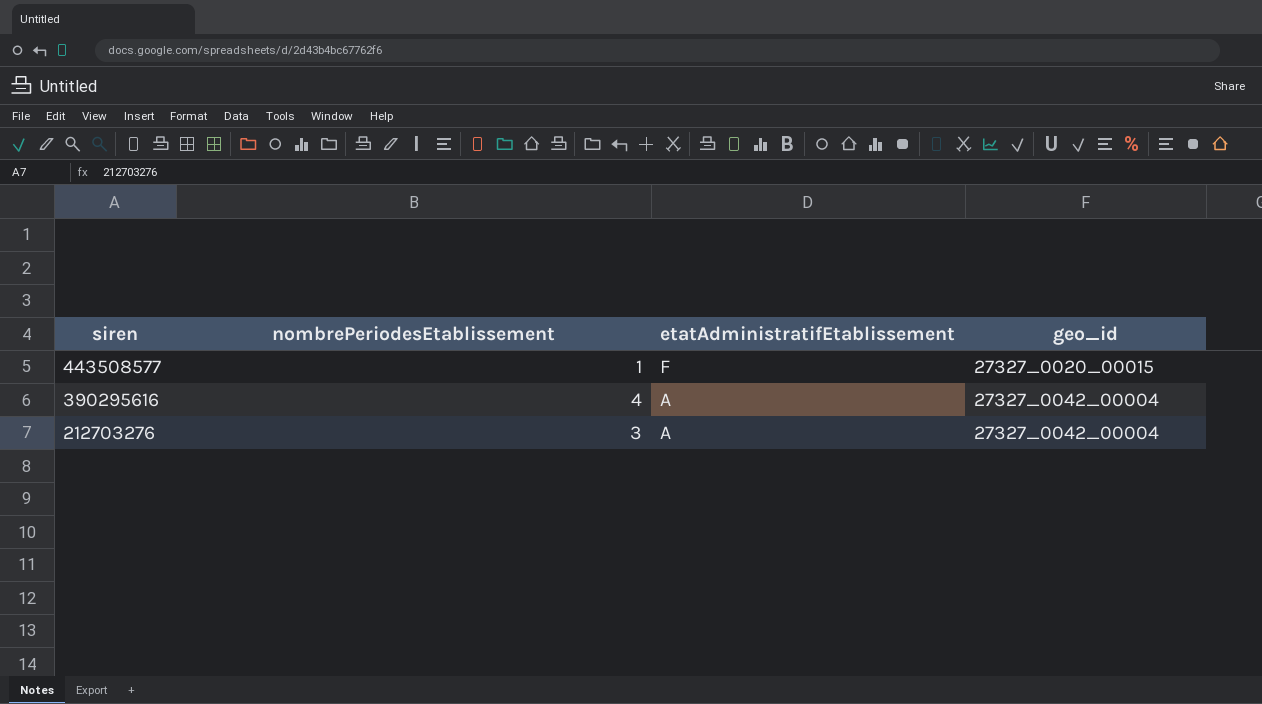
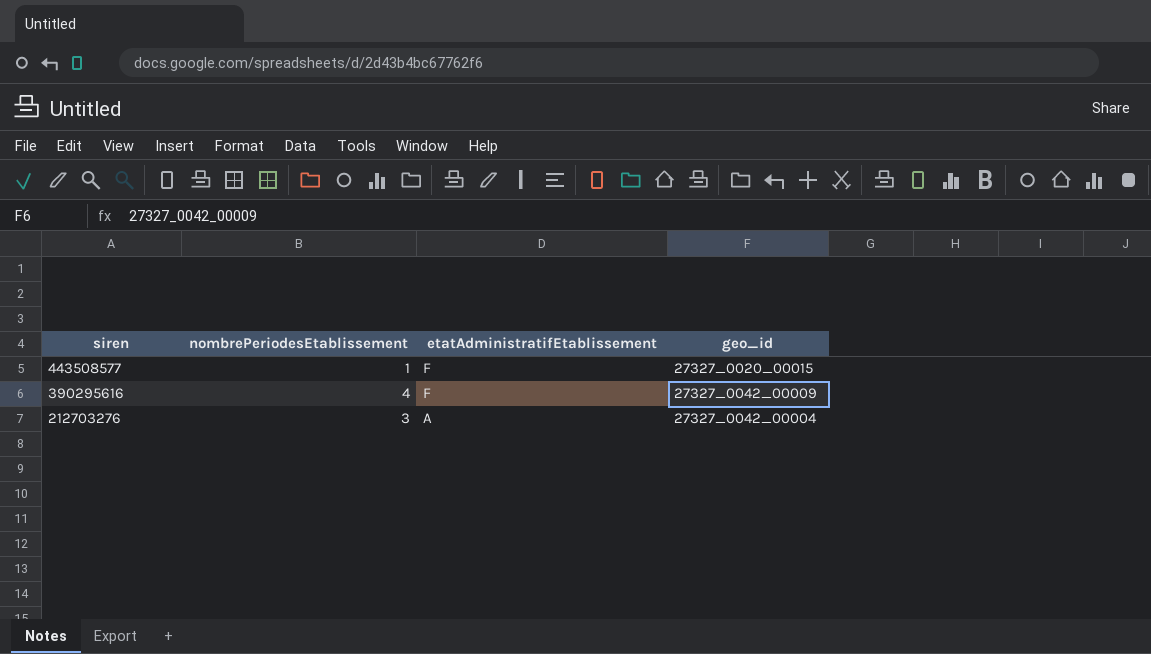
390295616 | etatAdministratifEtablissement: A -> F
390295616 | geo_id: 27327_0042_00004 -> 27327_0042_00009

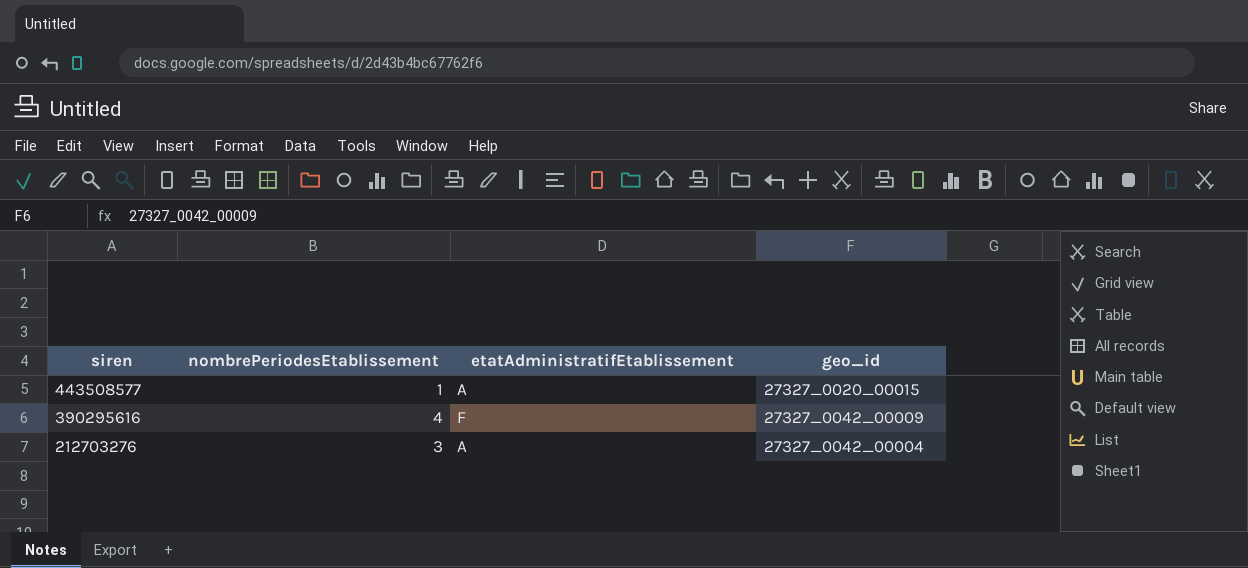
443508577 | etatAdministratifEtablissement: F -> A

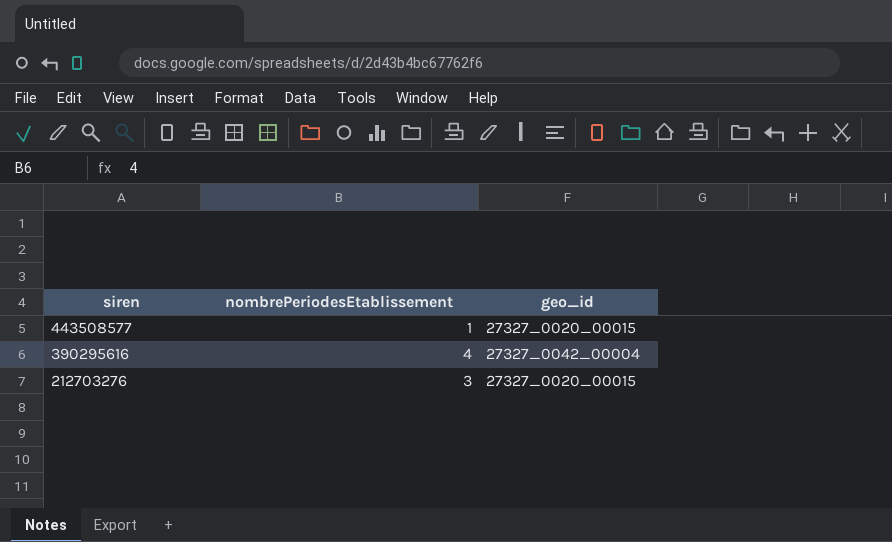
column etatAdministratifEtablissement | position: 3 -> none
390295616 | geo_id: 27327_0042_00009 -> 27327_0042_00004
212703276 | geo_id: 27327_0042_00004 -> 27327_0020_00015

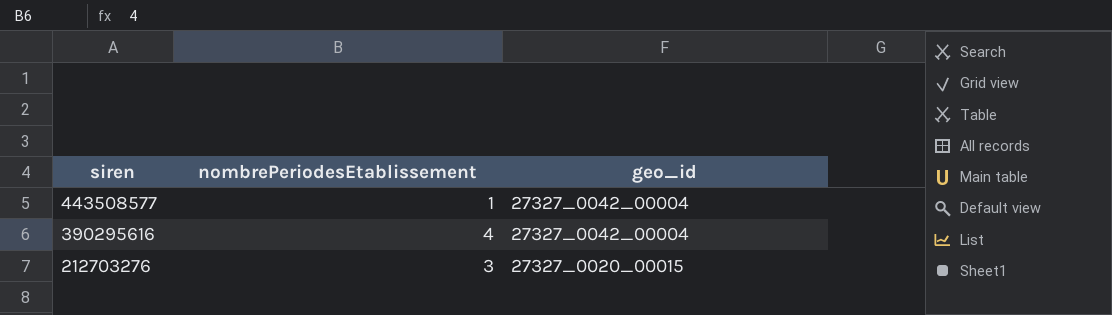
443508577 | geo_id: 27327_0020_00015 -> 27327_0042_00004

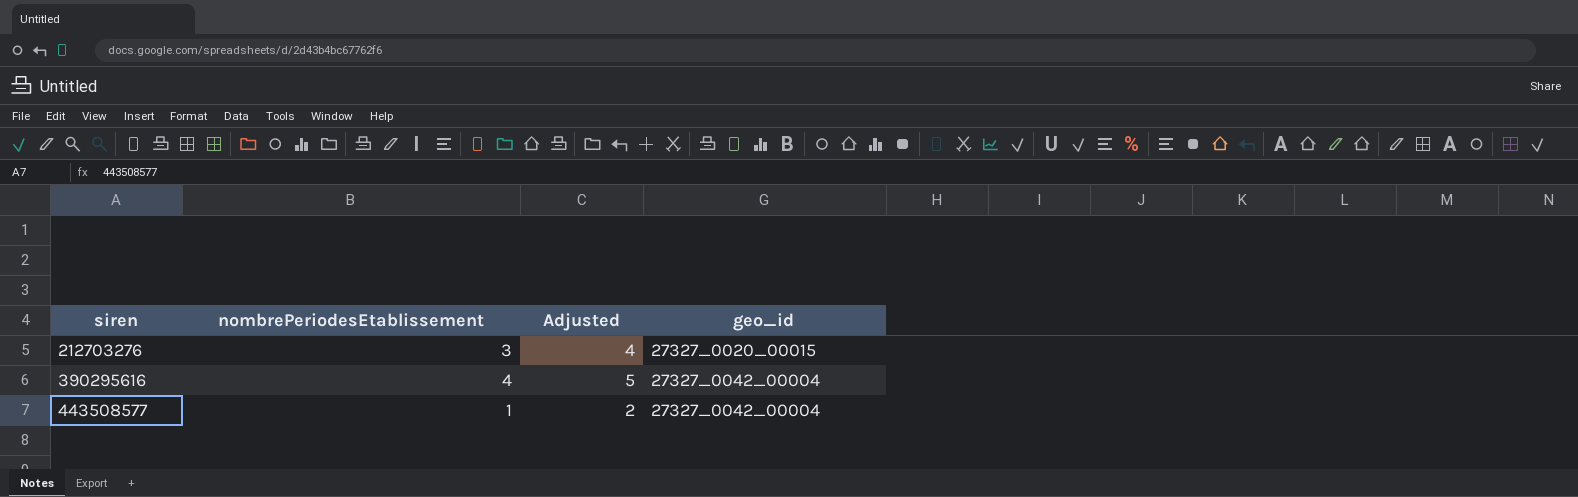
row order: siren descending -> siren ascending
column Adjusted | formula: none -> [nombrePeriodesEtablissement] + 1

